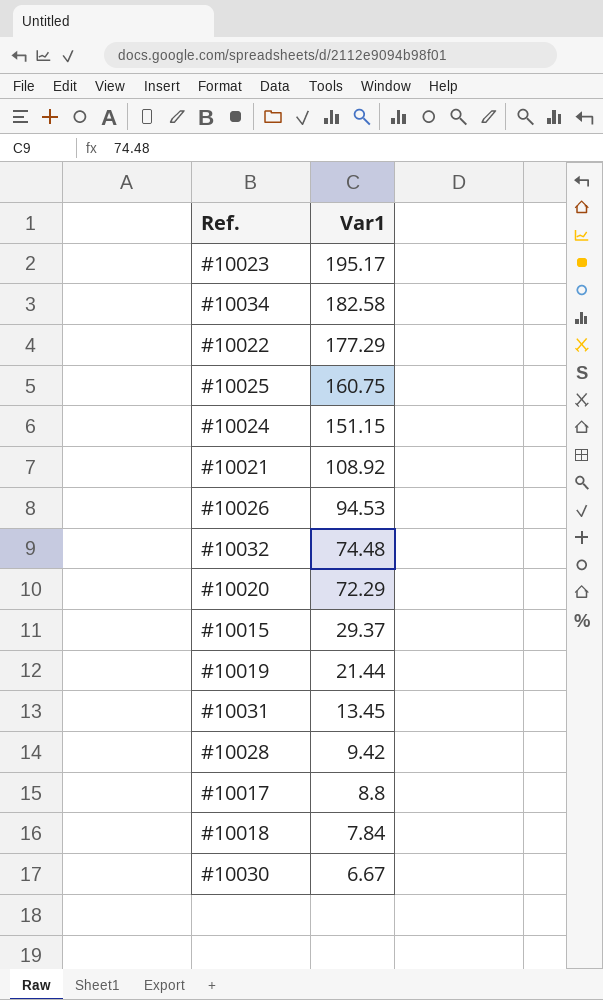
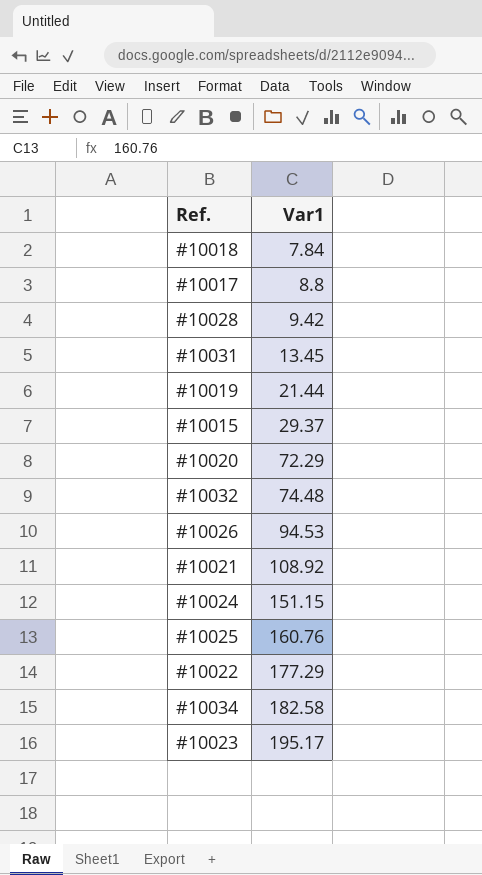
row order: Var1 descending -> Var1 ascending
row #10030: 6.67 -> none
#10025 | Var1: 160.75 -> 160.76

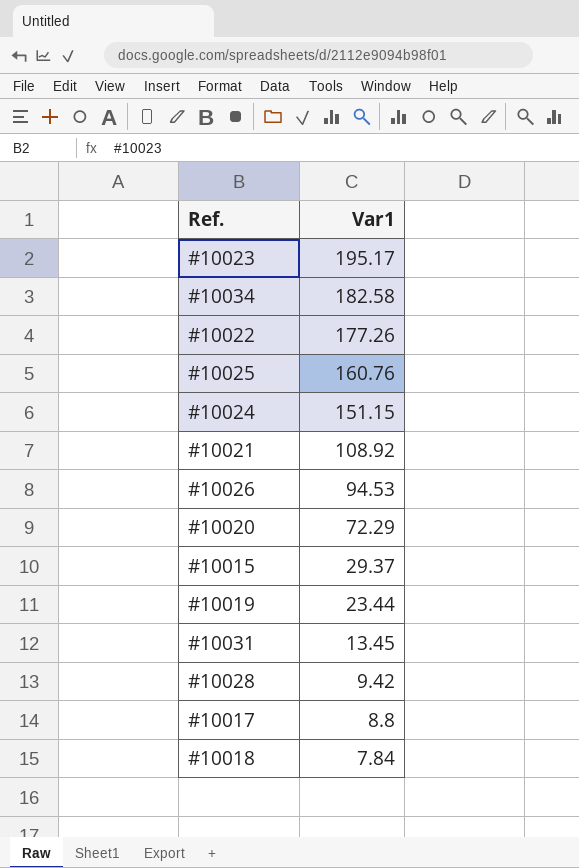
row order: Var1 ascending -> Var1 descending
row #10032: 74.48 -> none
#10022 | Var1: 177.29 -> 177.26
#10019 | Var1: 21.44 -> 23.44

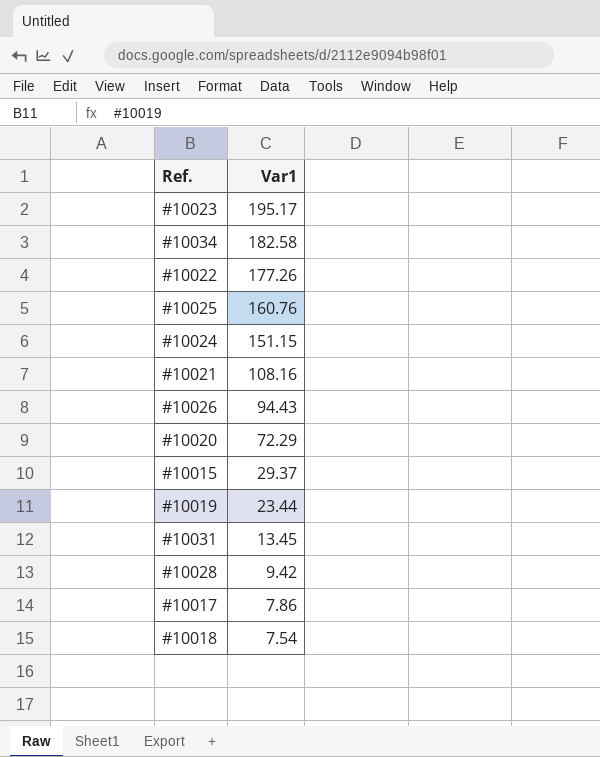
#10021 | Var1: 108.92 -> 108.16
#10026 | Var1: 94.53 -> 94.43
#10017 | Var1: 8.8 -> 7.86
#10018 | Var1: 7.84 -> 7.54

